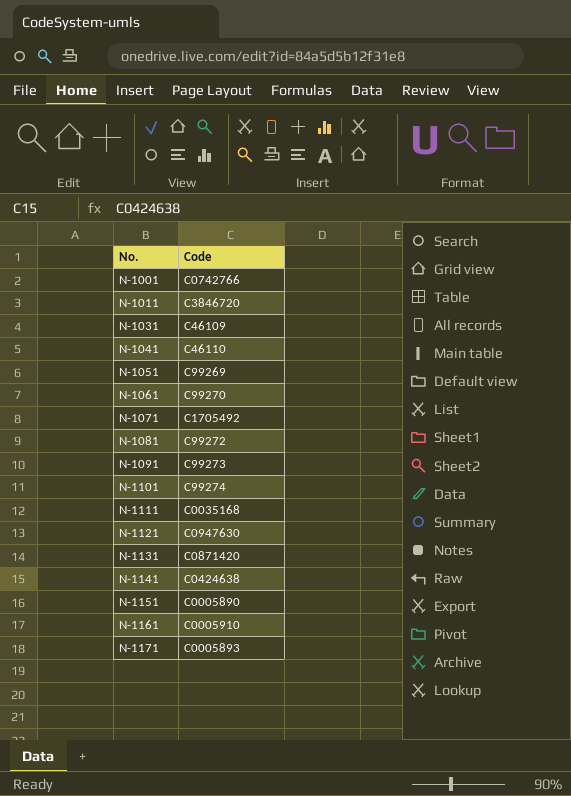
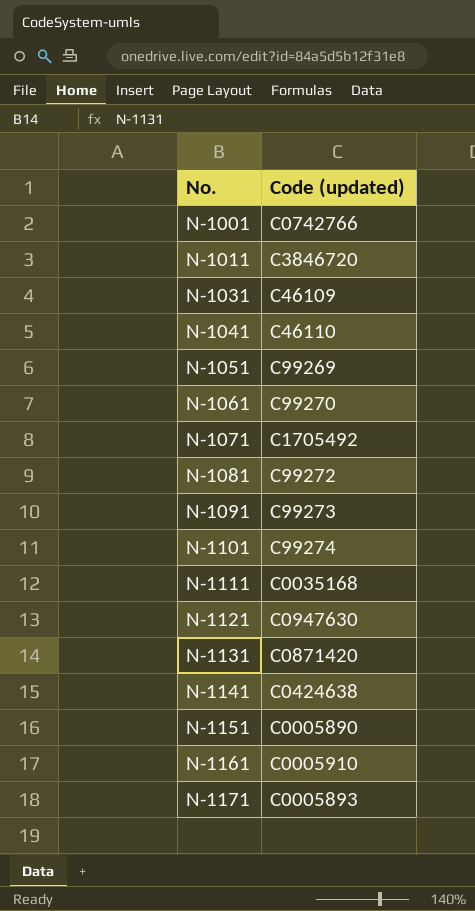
column name: Code -> Code (updated)

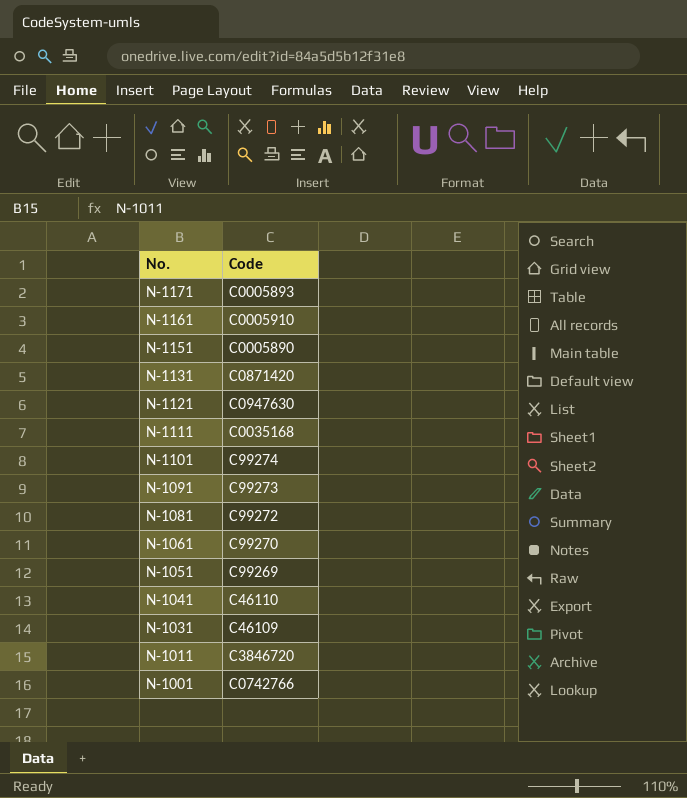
row order: No. ascending -> No. descending
column name: Code (updated) -> Code
row N-1071: C1705492 -> none
row N-1141: C0424638 -> none

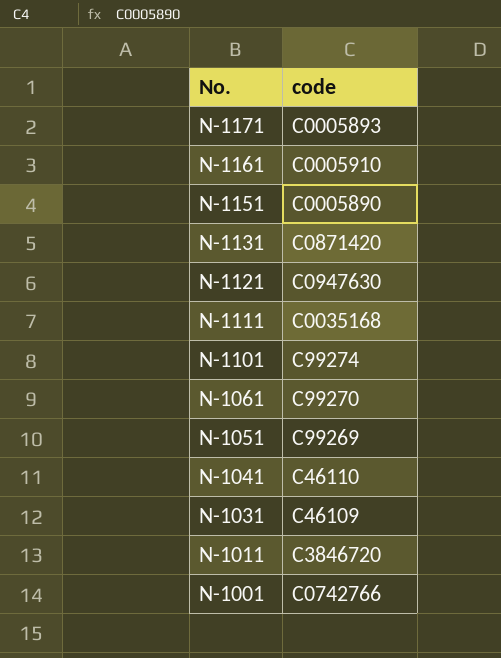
column name: Code -> code
row N-1091: C99273 -> none
row N-1081: C99272 -> none

